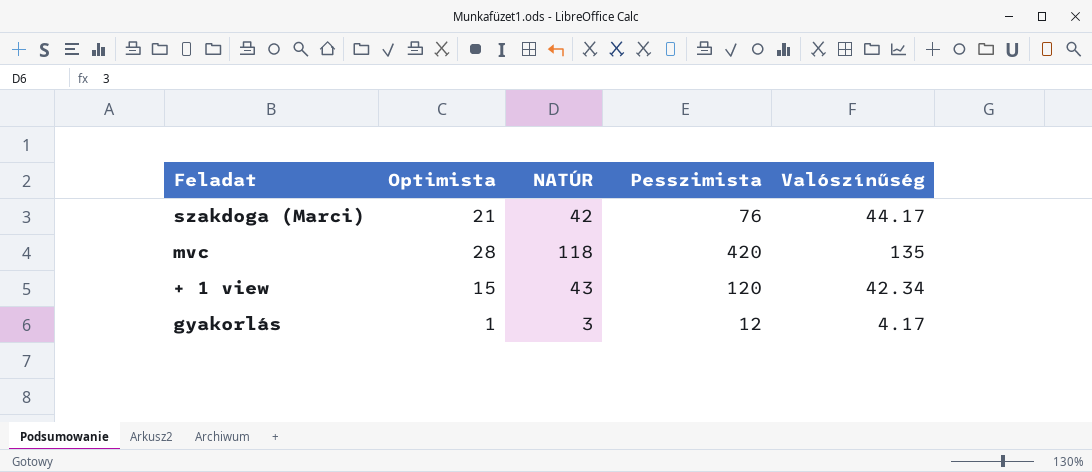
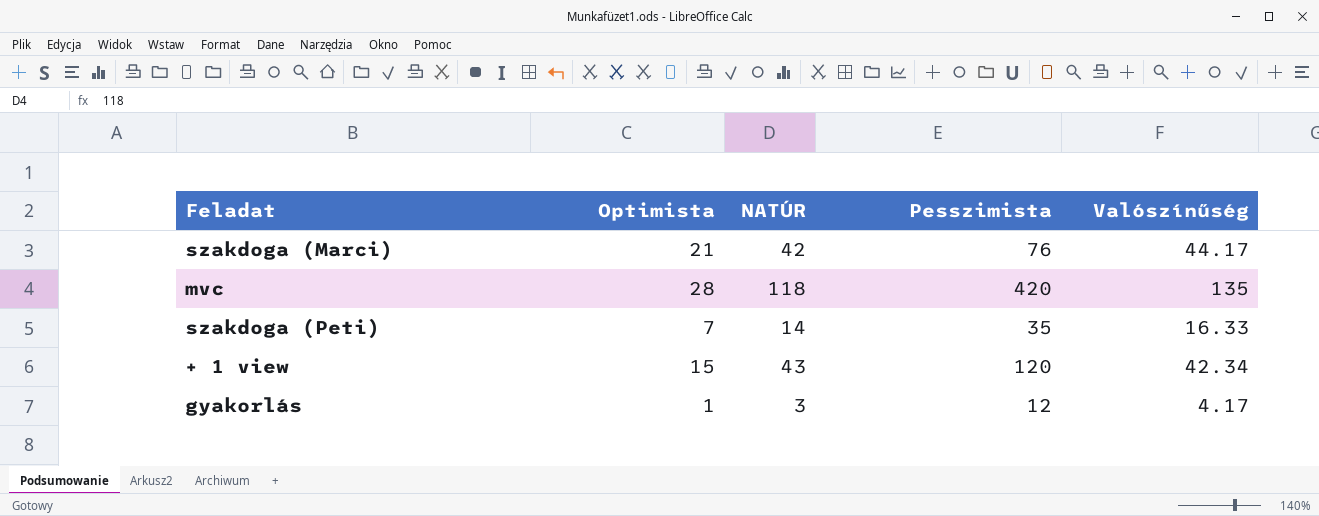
row szakdoga (Peti): none -> 7 | 14 | 35 | 16.33

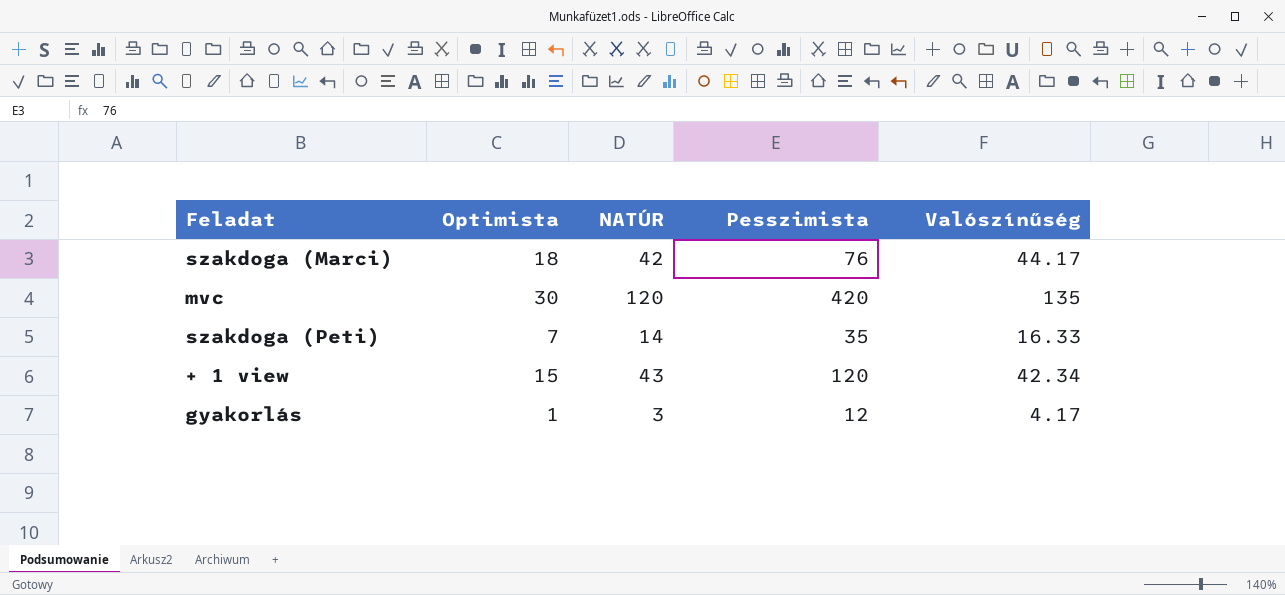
szakdoga (Marci) | Optimista: 21 -> 18
mvc | Optimista: 28 -> 30
mvc | NATÚR: 118 -> 120

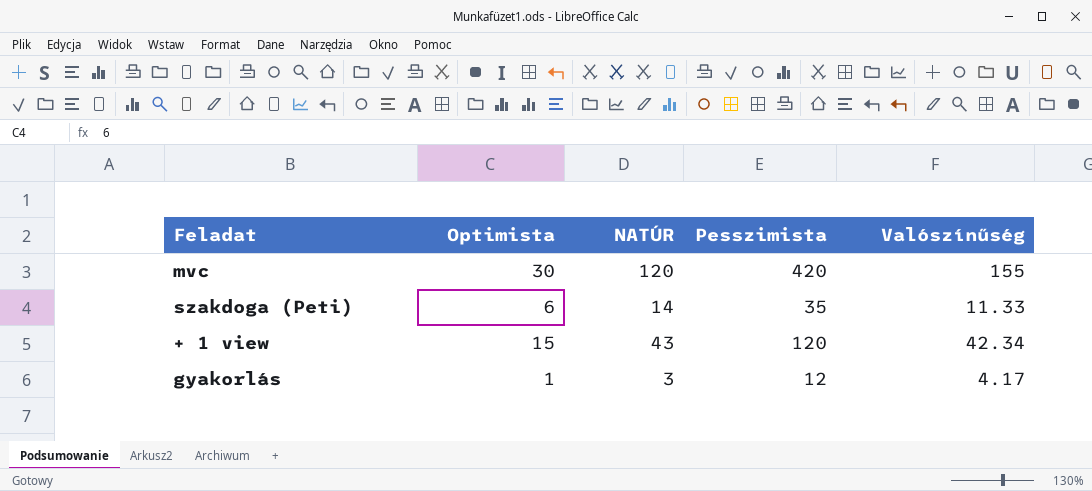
row szakdoga (Marci): 18 | 42 | 76 | 44.17 -> none
mvc | Valószínűség: 135 -> 155
szakdoga (Peti) | Optimista: 7 -> 6
szakdoga (Peti) | Valószínűség: 16.33 -> 11.33

